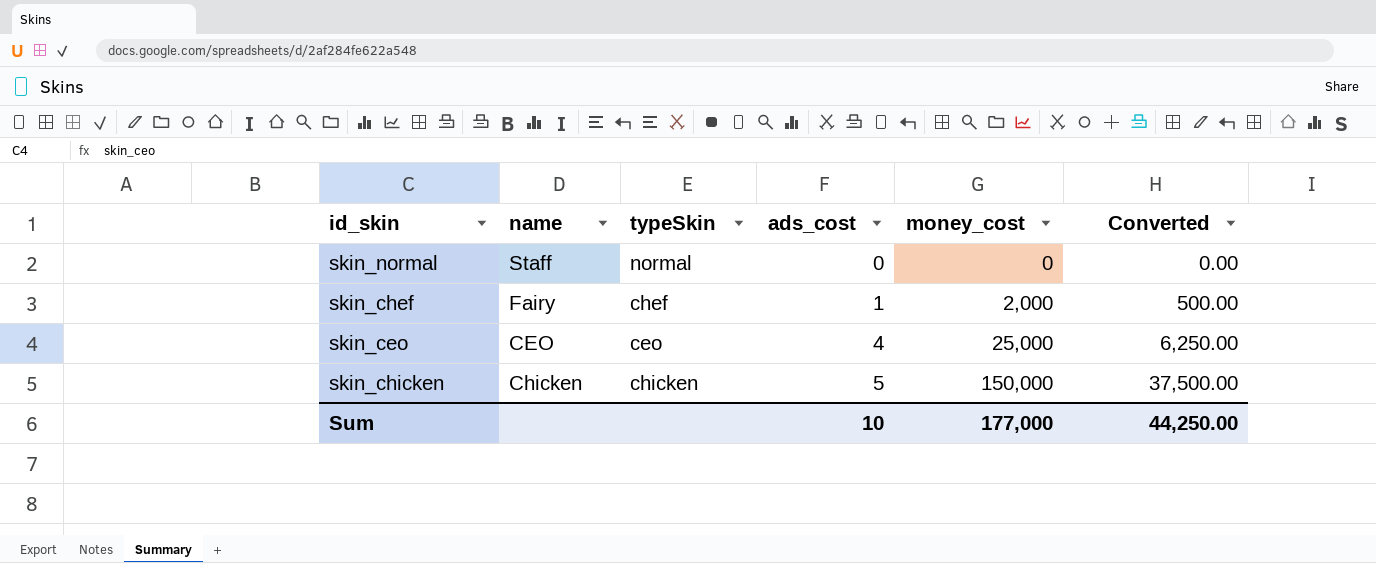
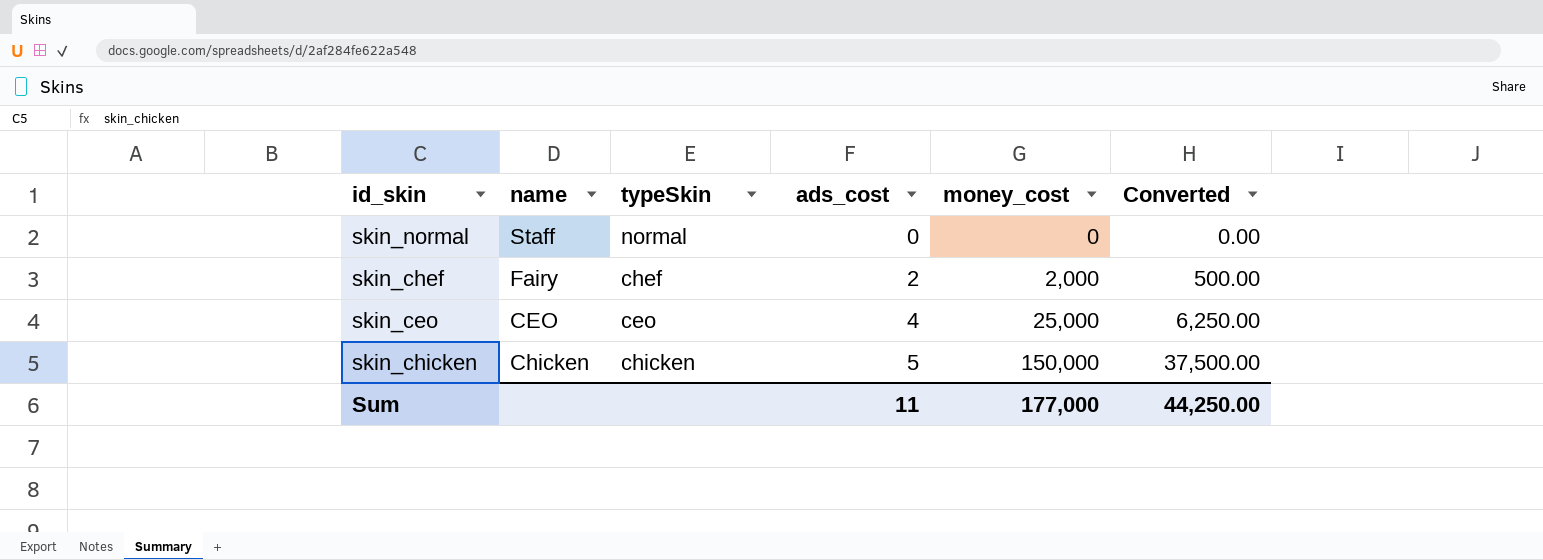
skin_chef | ads_cost: 1 -> 2
Sum | ads_cost: 10 -> 11

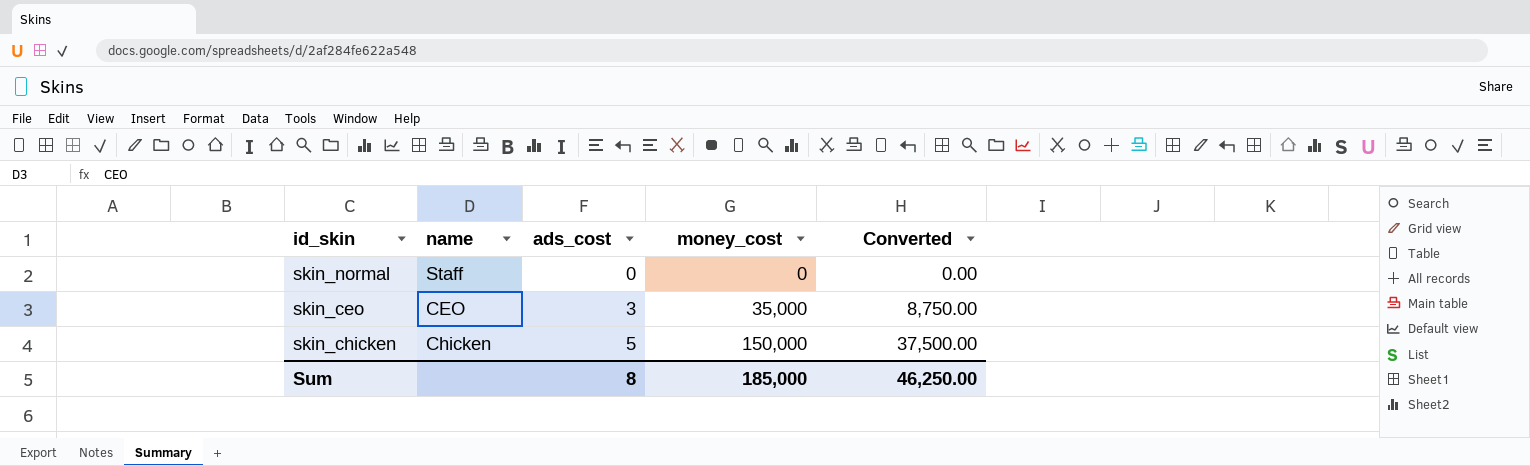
column typeSkin | position: 3 -> none
row skin_chef: Fairy | chef | 2 | 2,000 | 500.00 -> none
skin_ceo | ads_cost: 4 -> 3
skin_ceo | money_cost: 25,000 -> 35,000
skin_ceo | Converted: 6,250.00 -> 8,750.00
Sum | ads_cost: 11 -> 8
Sum | money_cost: 177,000 -> 185,000
Sum | Converted: 44,250.00 -> 46,250.00

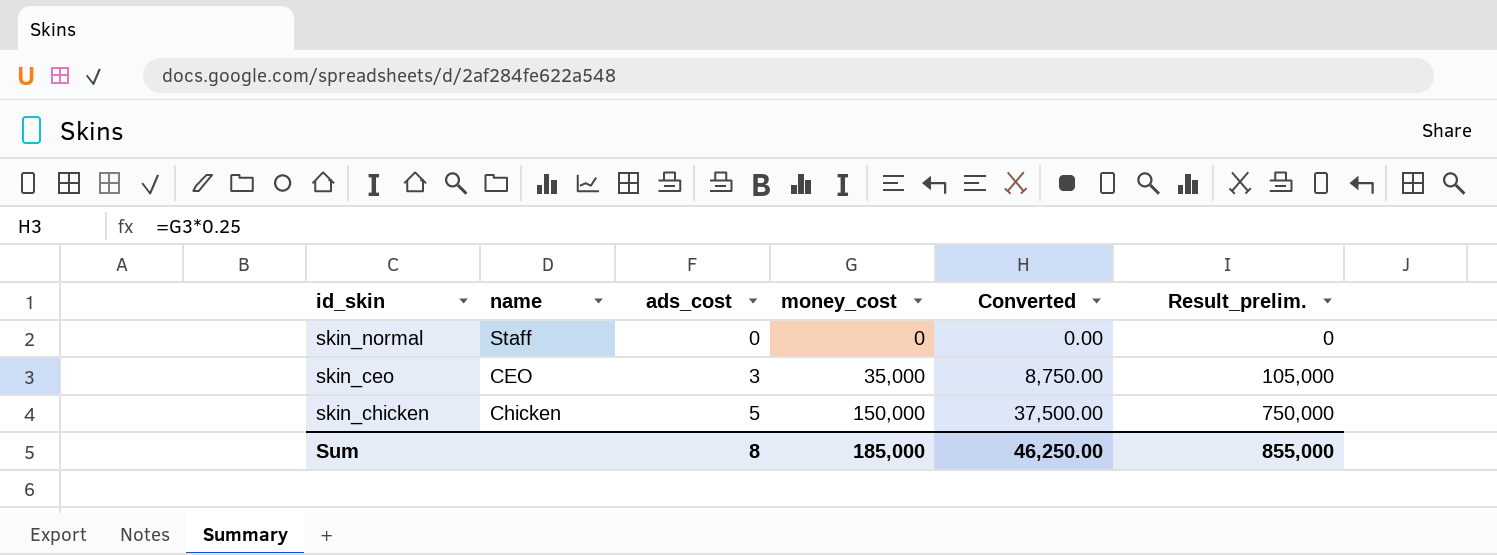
column Result_prelim. | formula: none -> [ads_cost] * [money_cost]

